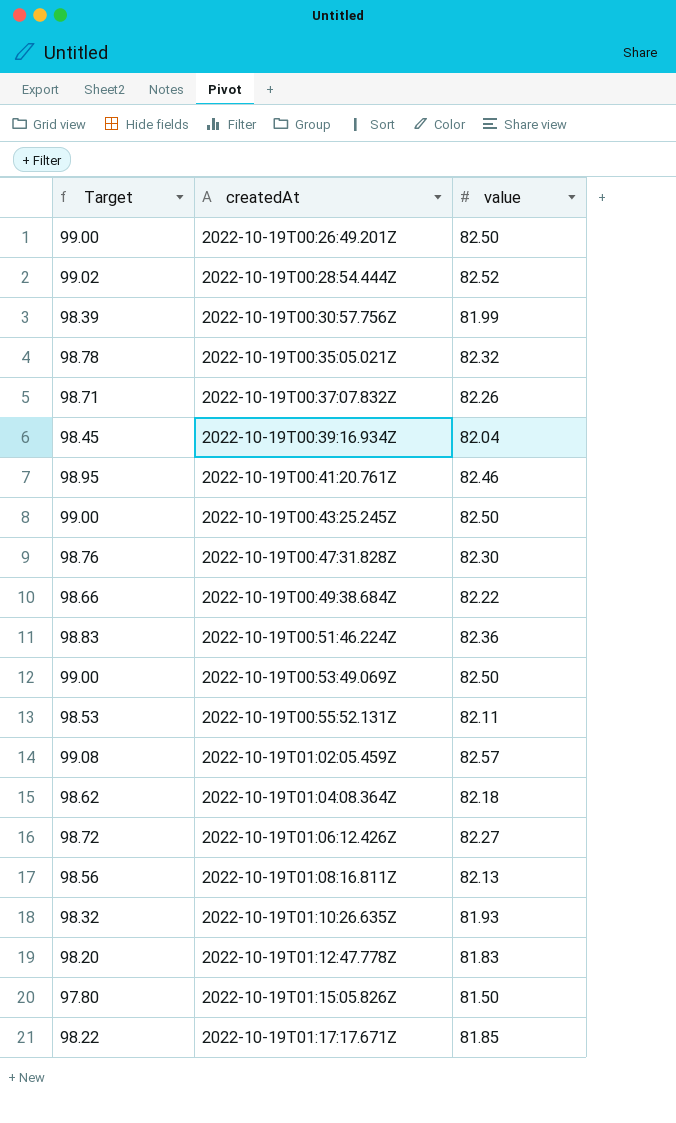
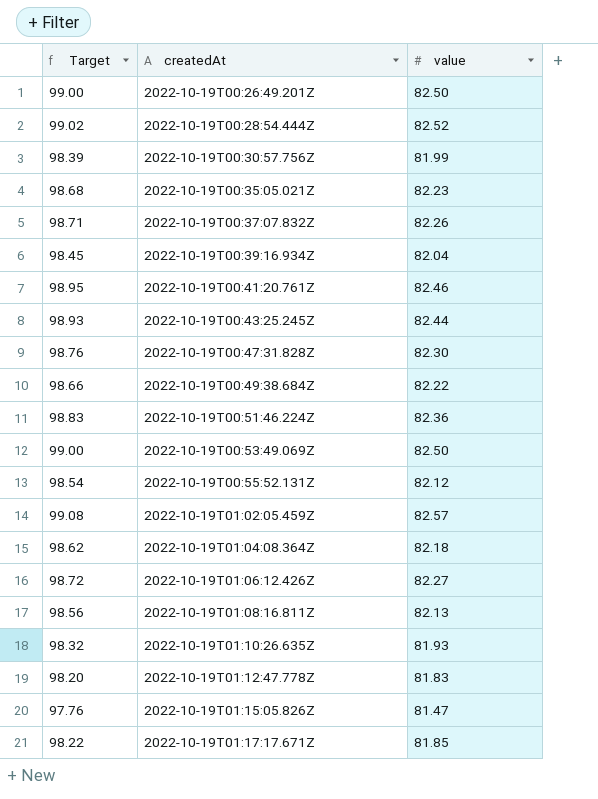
2022-10-19T00:35:05.021Z | Target: 98.78 -> 98.68
2022-10-19T00:35:05.021Z | value: 82.32 -> 82.23
2022-10-19T00:43:25.245Z | Target: 99.00 -> 98.93
2022-10-19T00:43:25.245Z | value: 82.50 -> 82.44
2022-10-19T00:55:52.131Z | Target: 98.53 -> 98.54
2022-10-19T00:55:52.131Z | value: 82.11 -> 82.12
2022-10-19T01:15:05.826Z | Target: 97.80 -> 97.76
2022-10-19T01:15:05.826Z | value: 81.50 -> 81.47

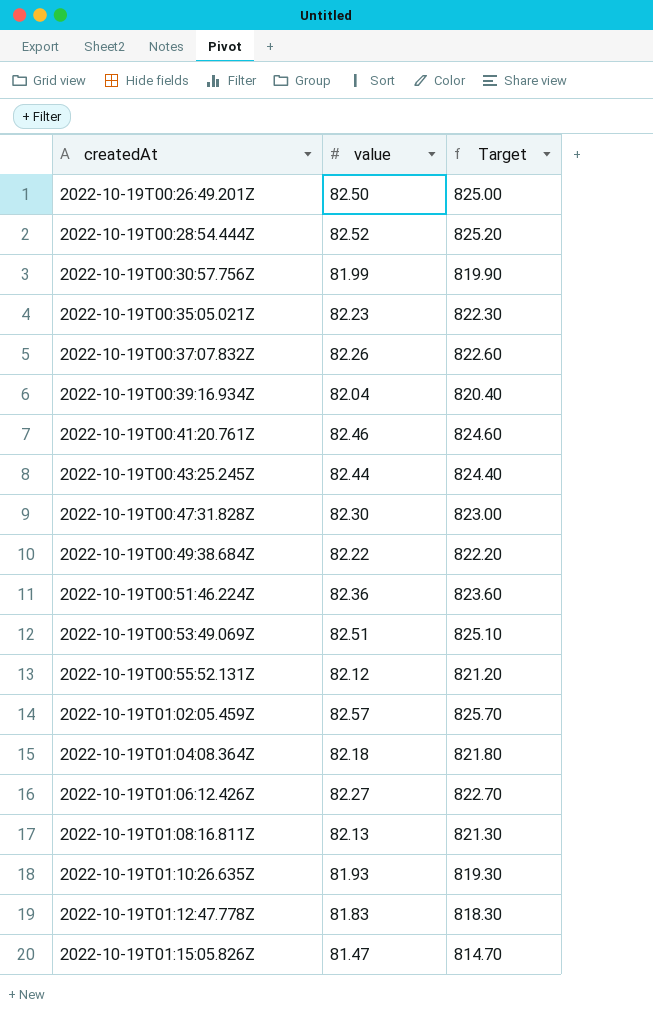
column Target | formula: [value] * 1.2 -> [value] * 10
column Target | position: 1 -> 3
row 2022-10-19T01:17:17.671Z: 98.22 | 81.85 -> none
2022-10-19T00:53:49.069Z | value: 82.50 -> 82.51

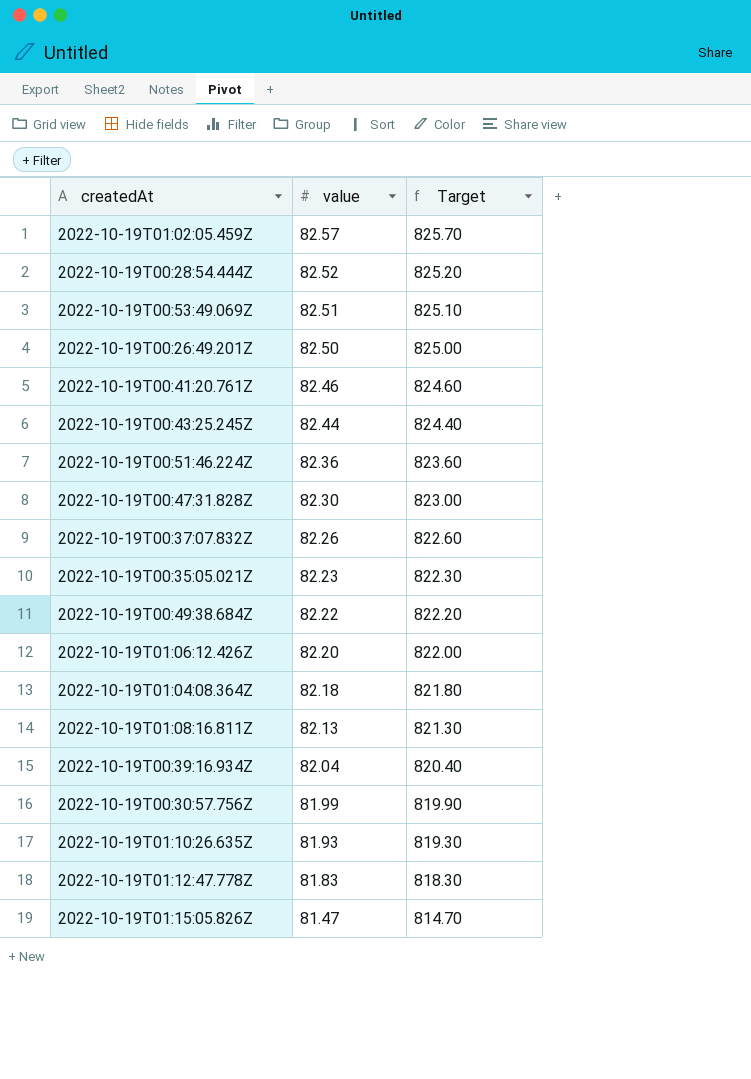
row order: createdAt ascending -> value descending
row 2022-10-19T00:55:52.131Z: 82.12 | 821.20 -> none
2022-10-19T01:06:12.426Z | value: 82.27 -> 82.20
2022-10-19T01:06:12.426Z | Target: 822.70 -> 822.00

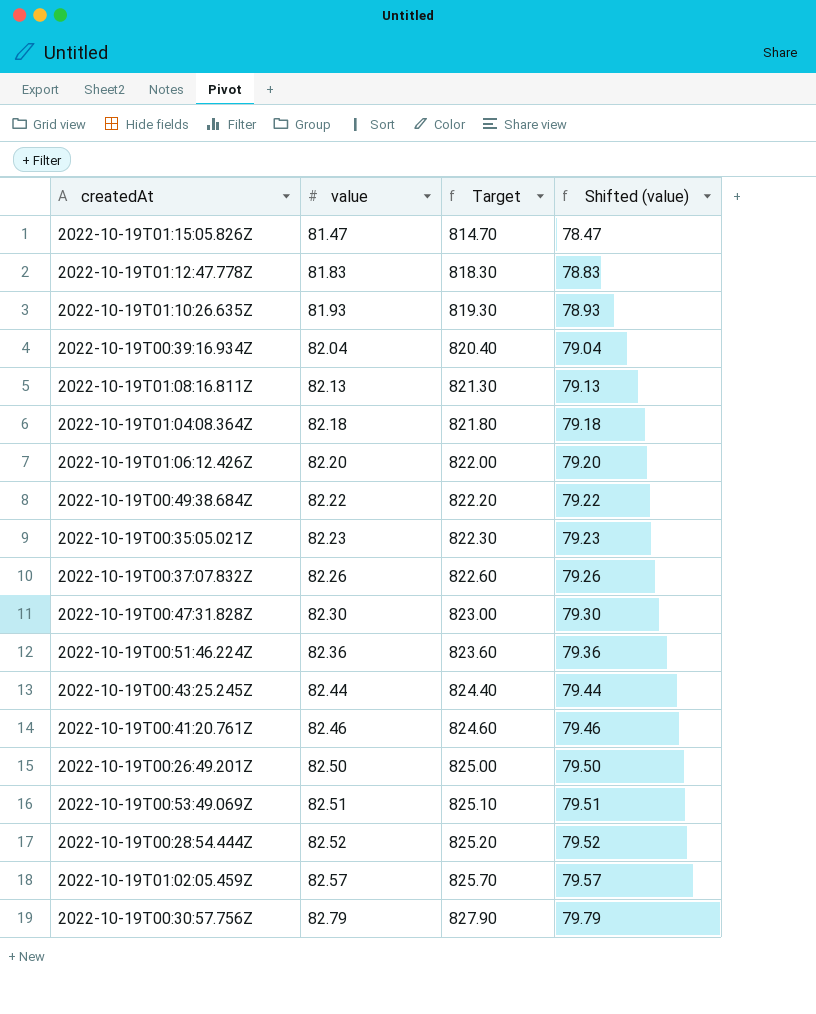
row order: value descending -> value ascending
column Shifted (value) | formula: none -> [value] - 3
2022-10-19T00:30:57.756Z | value: 81.99 -> 82.79
2022-10-19T00:30:57.756Z | Target: 819.90 -> 827.90

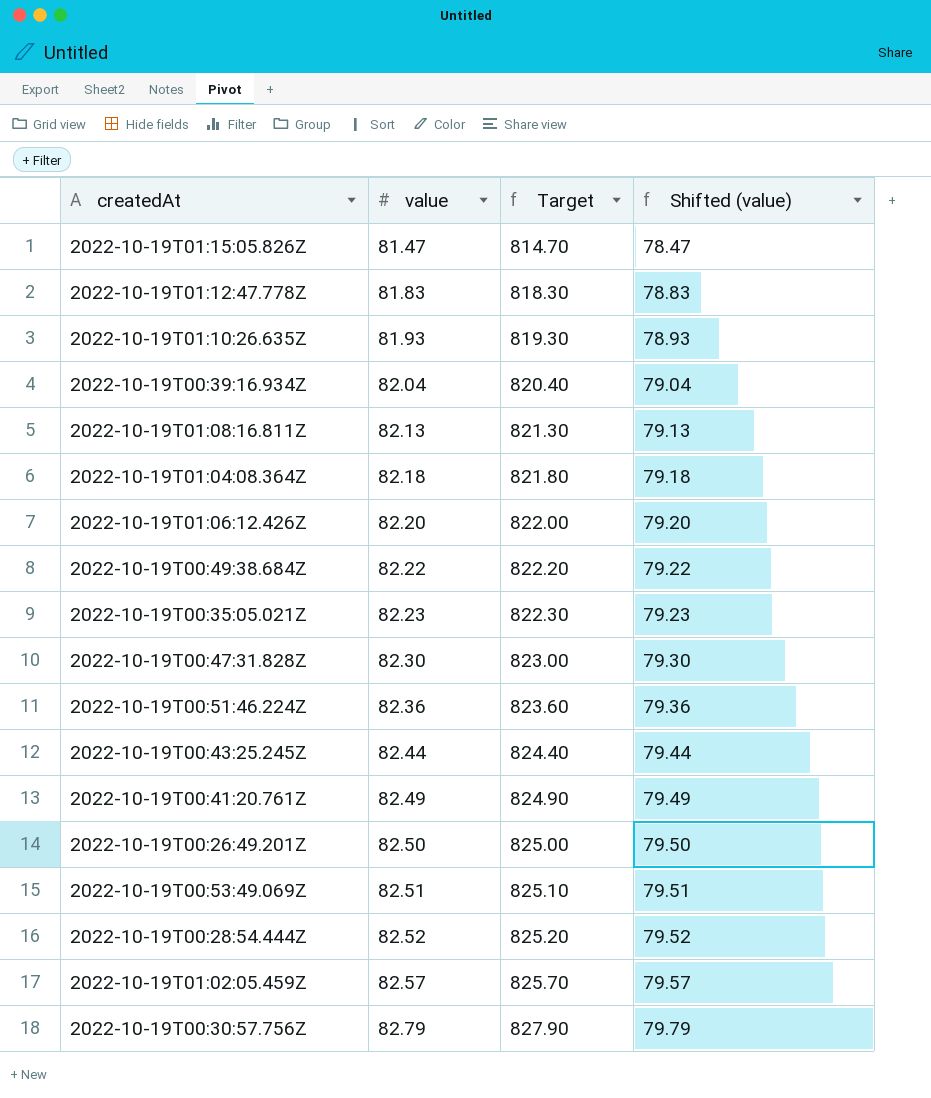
row 2022-10-19T00:37:07.832Z: 82.26 | 822.60 | 79.26 -> none
2022-10-19T00:41:20.761Z | value: 82.46 -> 82.49
2022-10-19T00:41:20.761Z | Target: 824.60 -> 824.90
2022-10-19T00:41:20.761Z | Shifted (value): 79.46 -> 79.49

